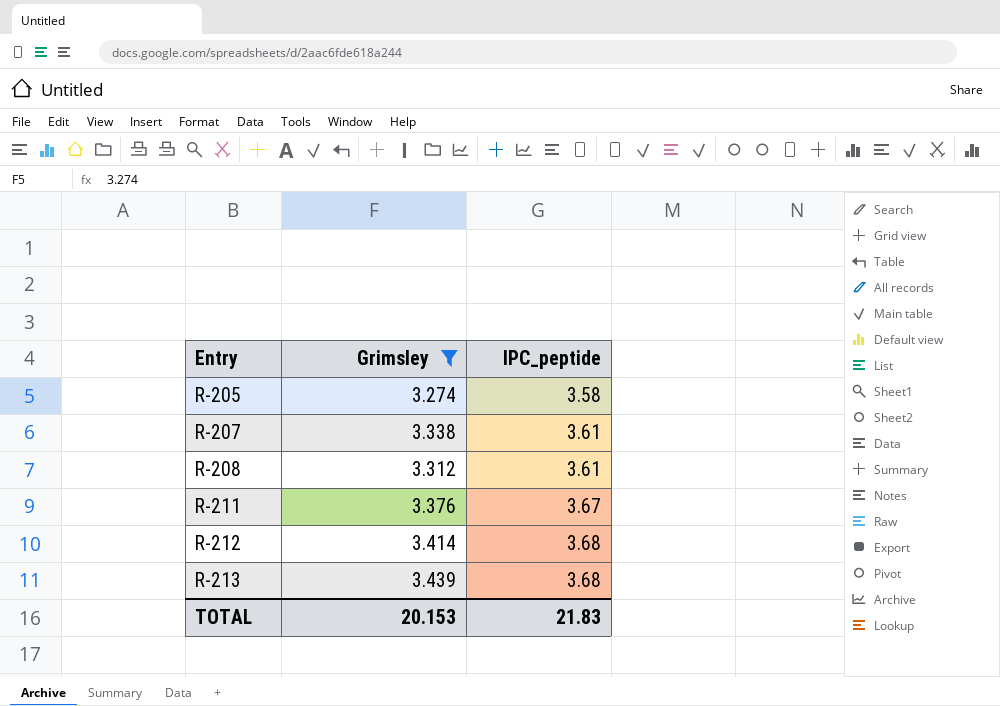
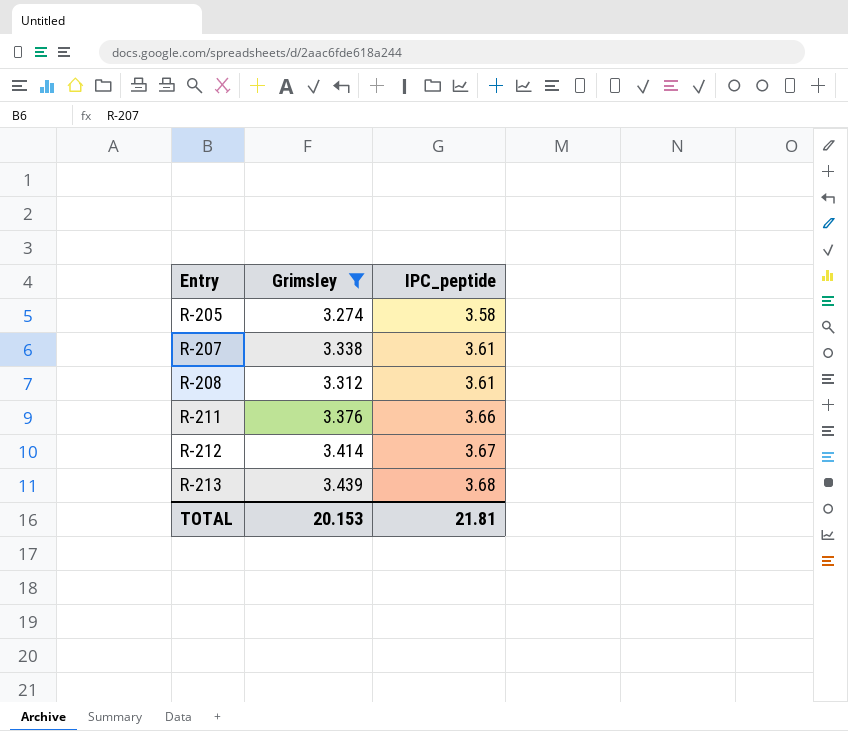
R-211 | IPC_peptide: 3.67 -> 3.66
R-212 | IPC_peptide: 3.68 -> 3.67
TOTAL | IPC_peptide: 21.83 -> 21.81

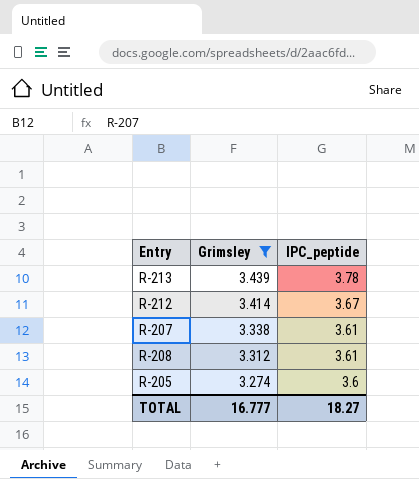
row order: Entry ascending -> Grimsley descending
row R-211: 3.376 | 3.66 -> none
R-213 | IPC_peptide: 3.68 -> 3.78
R-205 | IPC_peptide: 3.58 -> 3.6
TOTAL | Grimsley: 20.153 -> 16.777
TOTAL | IPC_peptide: 21.81 -> 18.27

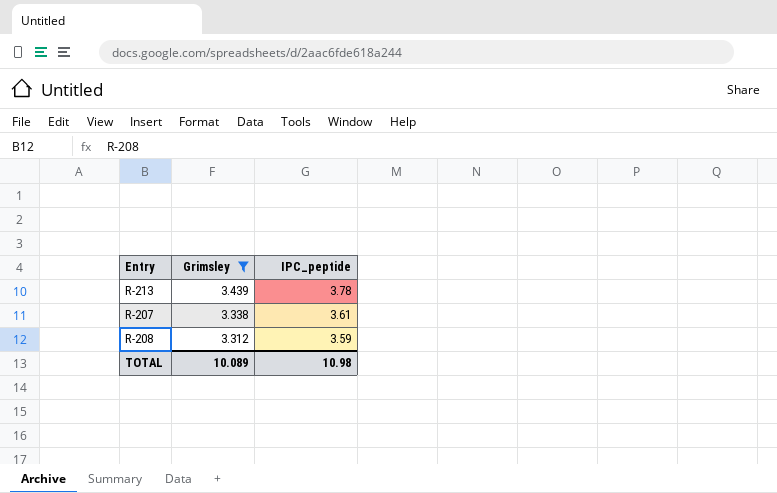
row R-212: 3.414 | 3.67 -> none
row R-205: 3.274 | 3.6 -> none
R-208 | IPC_peptide: 3.61 -> 3.59
TOTAL | Grimsley: 16.777 -> 10.089
TOTAL | IPC_peptide: 18.27 -> 10.98

